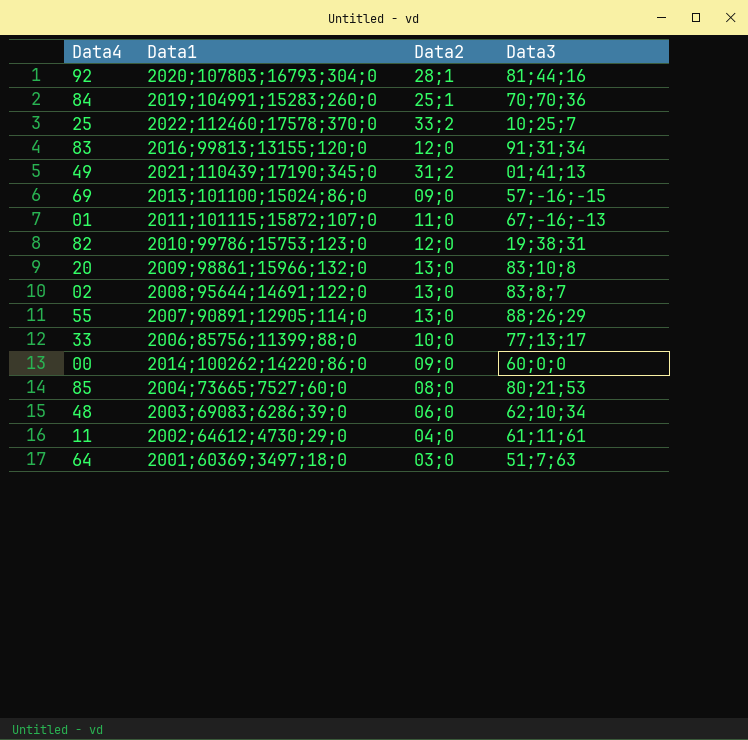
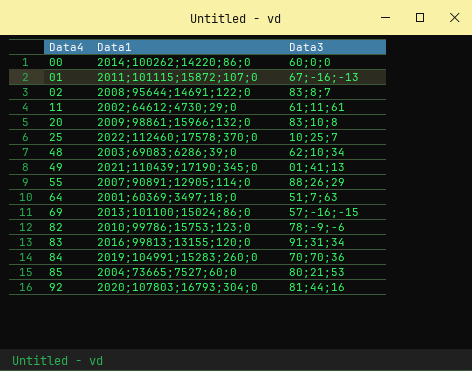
row order: none -> Data4 ascending
column Data2 | position: 3 -> none
row 33: 2006;85756;11399;88;0 | 10;0 | 77;13;17 -> none
82 | Data3: 19;38;31 -> 78;-9;-6

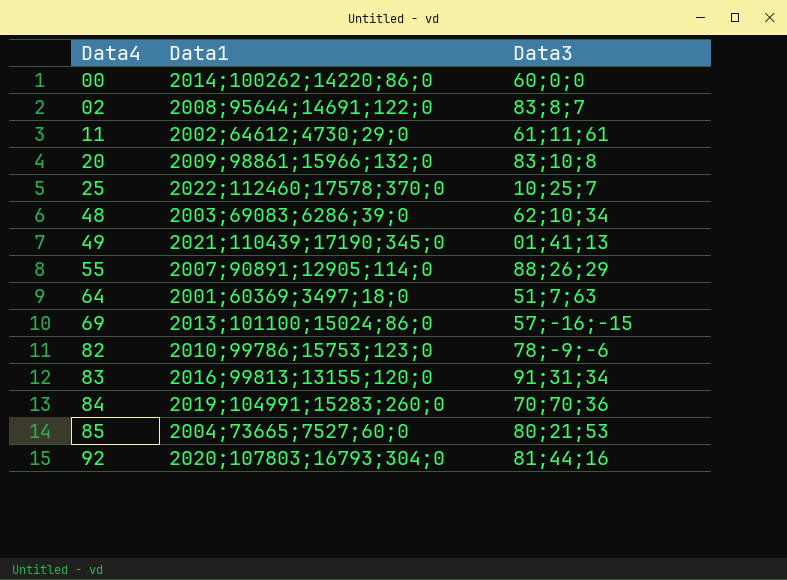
row 01: 2011;101115;15872;107;0 | 67;-16;-13 -> none

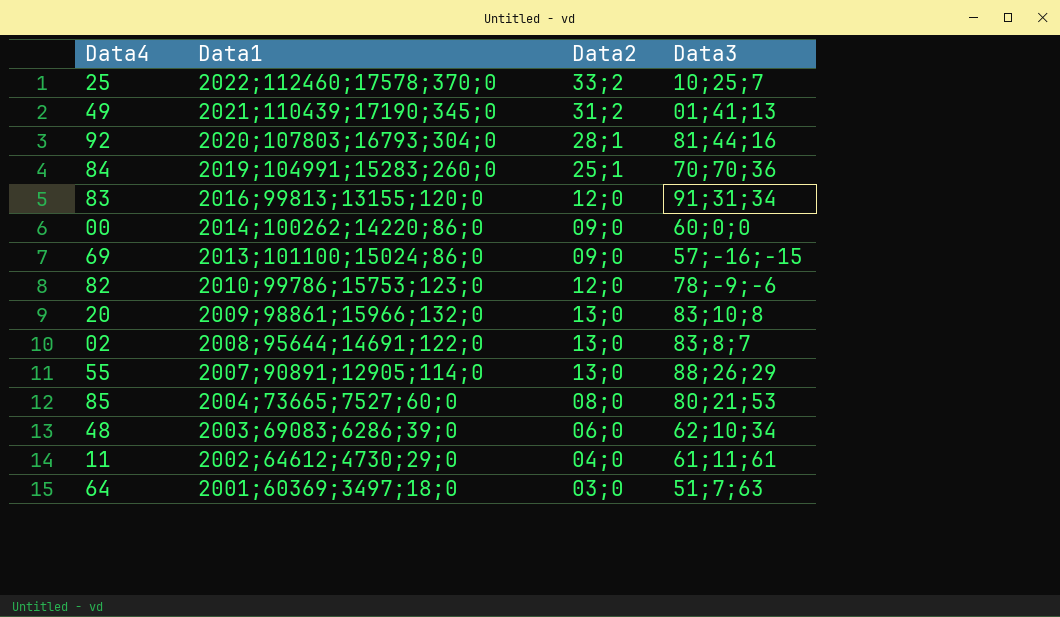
row order: Data4 ascending -> Data1 descending
column Data2 | position: none -> 3

